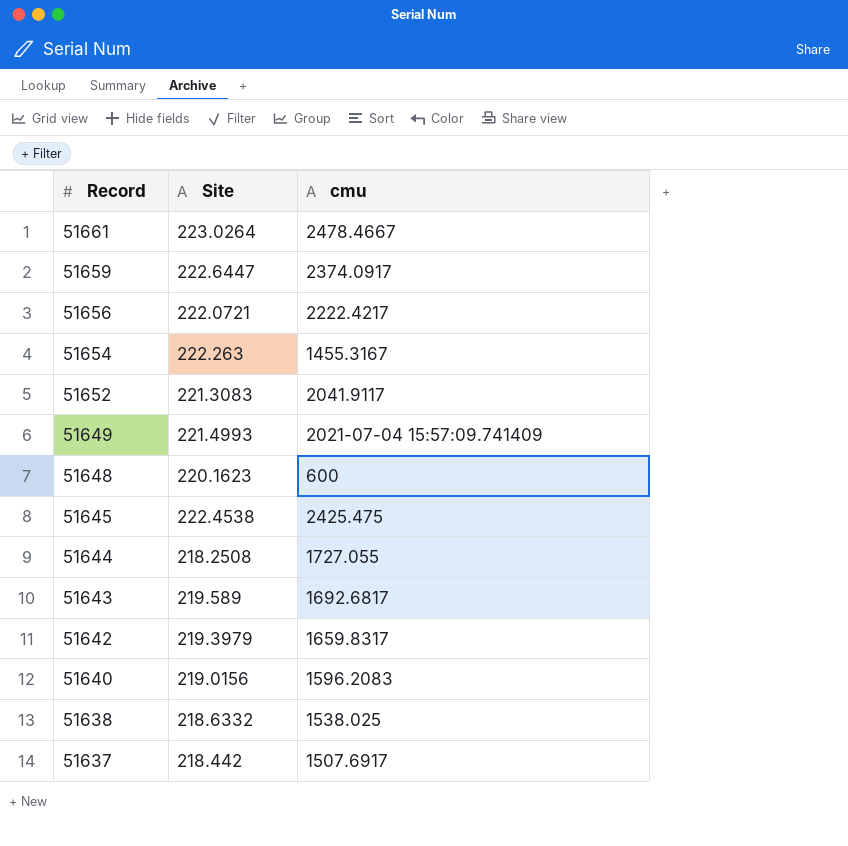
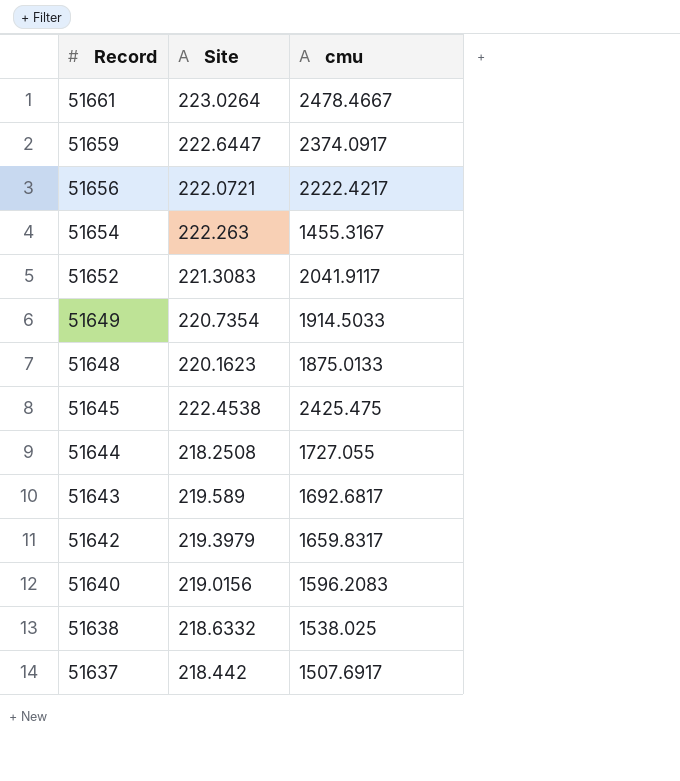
51649 | Site: 221.4993 -> 220.7354
51649 | cmu: 2021-07-04 15:57:09.741409 -> 1914.5033
51648 | cmu: 600 -> 1875.0133

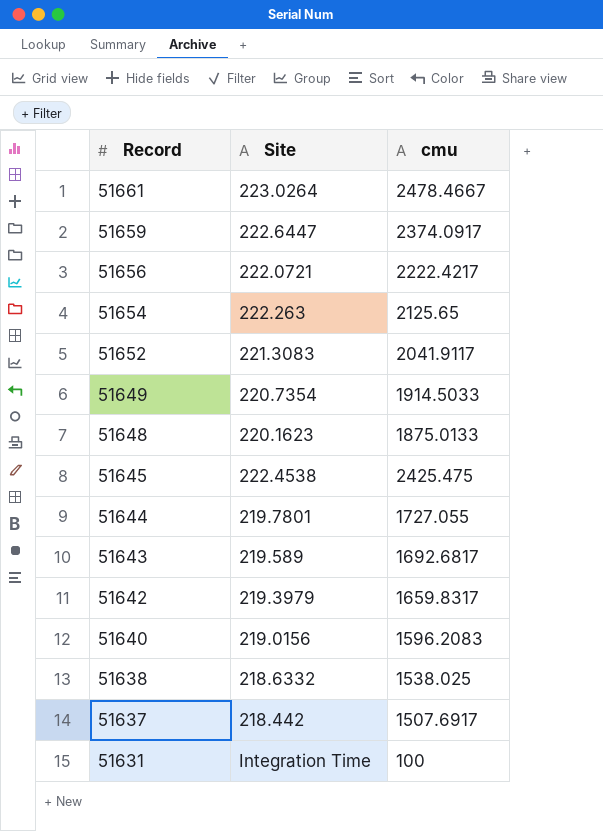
51654 | cmu: 1455.3167 -> 2125.65
51644 | Site: 218.2508 -> 219.7801
row 51631: none -> Integration Time | 100

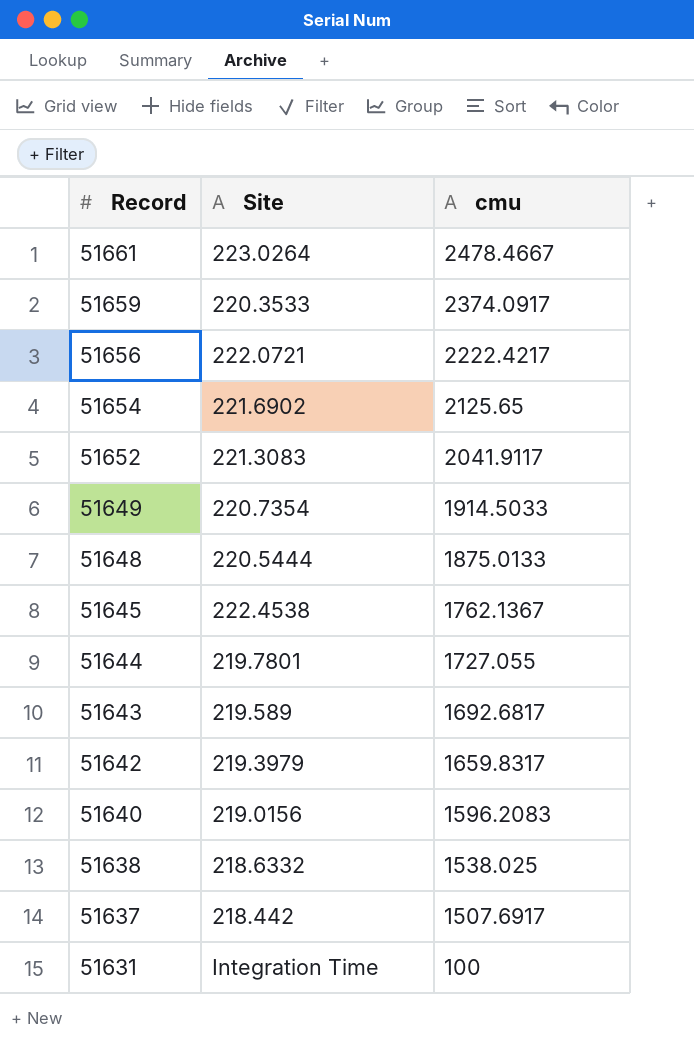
51659 | Site: 222.6447 -> 220.3533
51654 | Site: 222.263 -> 221.6902
51648 | Site: 220.1623 -> 220.5444
51645 | cmu: 2425.475 -> 1762.1367

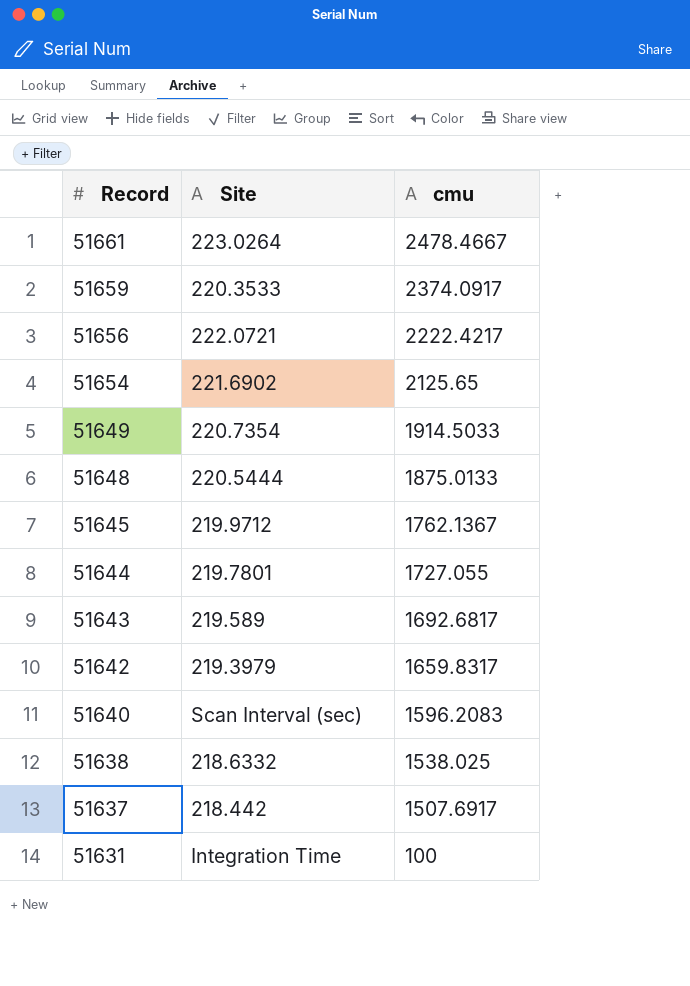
row 51652: 221.3083 | 2041.9117 -> none
51645 | Site: 222.4538 -> 219.9712
51640 | Site: 219.0156 -> Scan Interval (sec)

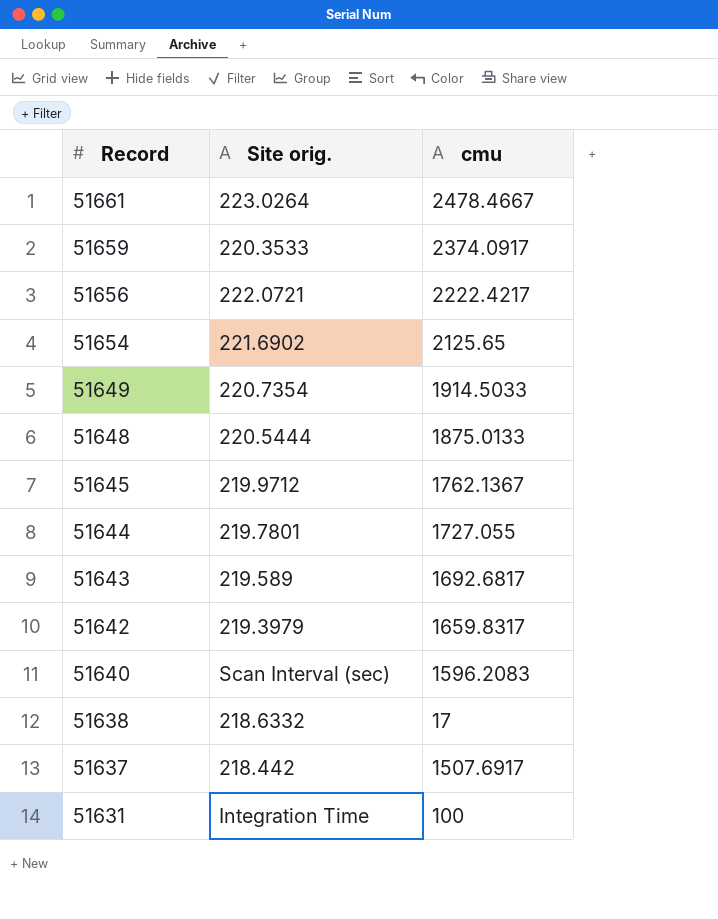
column name: Site -> Site orig.
51638 | cmu: 1538.025 -> 17

